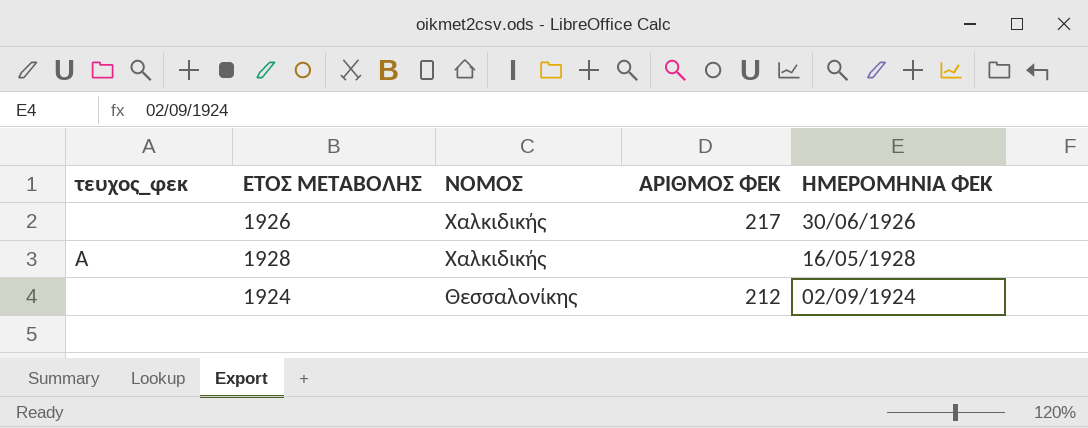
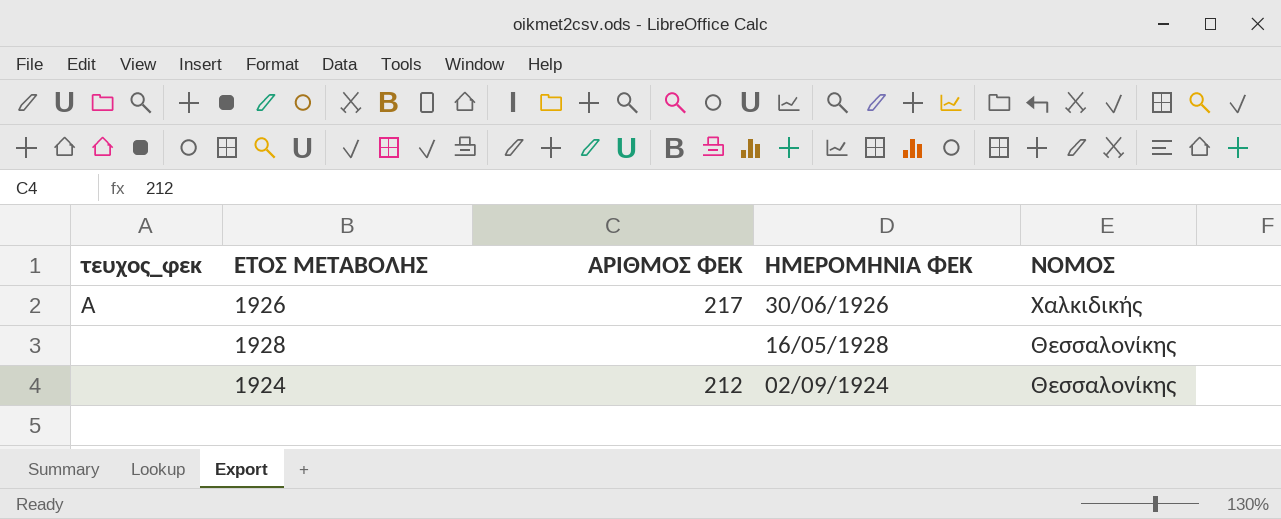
column ΝΟΜΟΣ | position: 3 -> 5
1926 | τευχος_φεκ: none -> Α
1928 | τευχος_φεκ: Α -> none
1928 | ΝΟΜΟΣ: Χαλκιδικής -> Θεσσαλονίκης

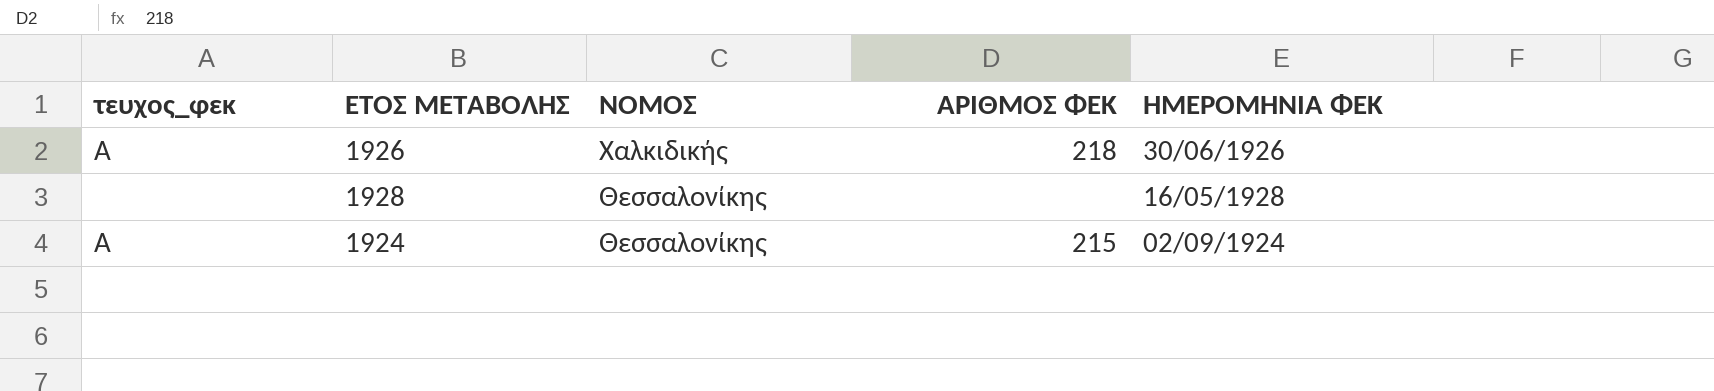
column ΝΟΜΟΣ | position: 5 -> 3
1926 | ΑΡΙΘΜΟΣ ΦΕΚ: 217 -> 218
1924 | τευχος_φεκ: none -> Α
1924 | ΑΡΙΘΜΟΣ ΦΕΚ: 212 -> 215

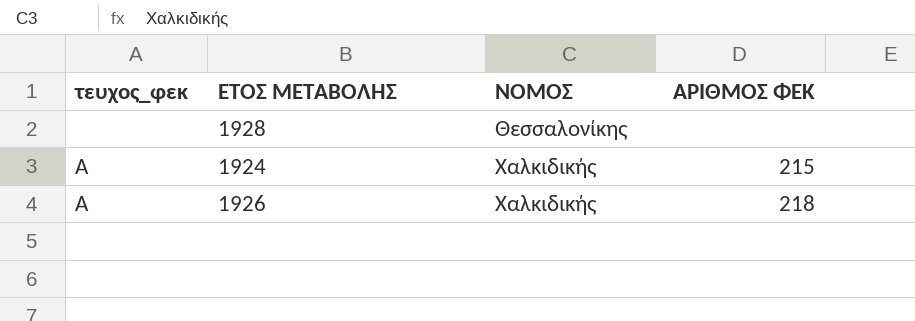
row order: ΝΟΜΟΣ descending -> ΝΟΜΟΣ ascending
column ΗΜΕΡΟΜΗΝΙΑ ΦΕΚ | position: 5 -> none
1924 | ΝΟΜΟΣ: Θεσσαλονίκης -> Χαλκιδικής

